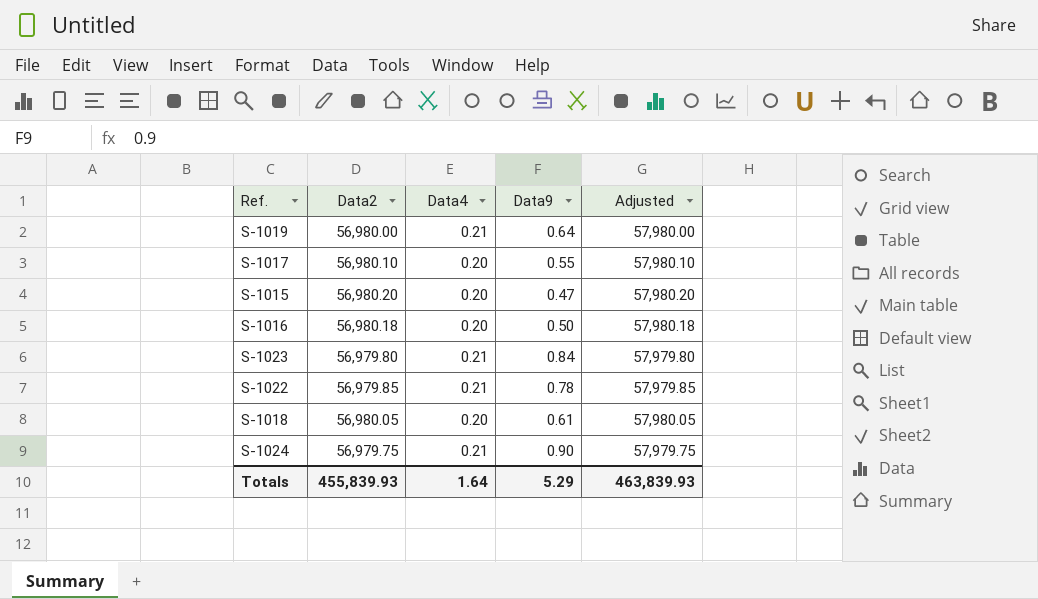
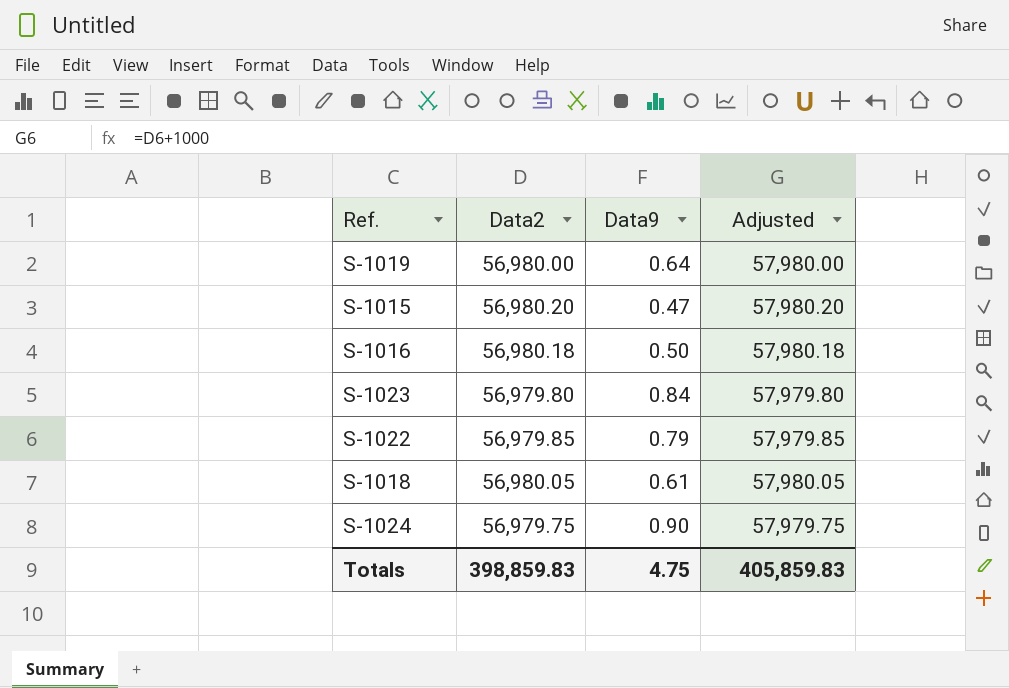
column Data4 | position: 3 -> none
row S-1017: 56,980.10 | 0.20 | 0.55 | 57,980.10 -> none
S-1022 | Data9: 0.78 -> 0.79
Totals | Data2: 455,839.93 -> 398,859.83
Totals | Data9: 5.29 -> 4.75
Totals | Adjusted: 463,839.93 -> 405,859.83

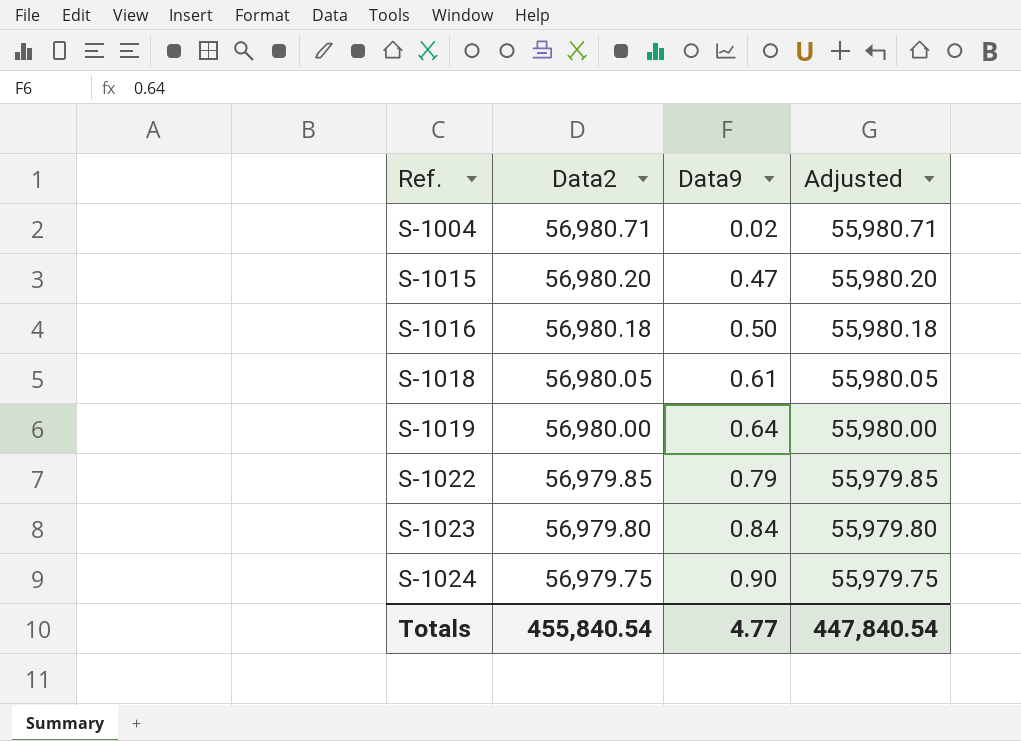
row order: none -> Ref. ascending
column Adjusted | formula: [Data2] + 1000 -> [Data2] - 1000
row S-1004: none -> 56,980.71 | 0.02 | 55,980.71
Totals | Data2: 398,859.83 -> 455,840.54
Totals | Data9: 4.75 -> 4.77
Totals | Adjusted: 405,859.83 -> 447,840.54

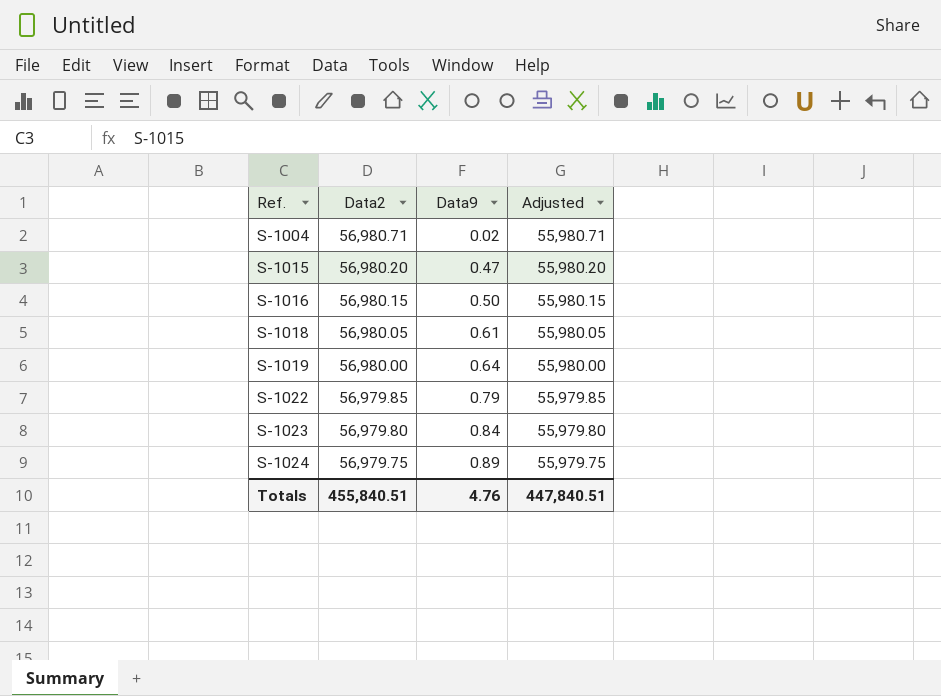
S-1016 | Data2: 56,980.18 -> 56,980.15
S-1016 | Adjusted: 55,980.18 -> 55,980.15
S-1024 | Data9: 0.90 -> 0.89
Totals | Data2: 455,840.54 -> 455,840.51
Totals | Data9: 4.77 -> 4.76
Totals | Adjusted: 447,840.54 -> 447,840.51

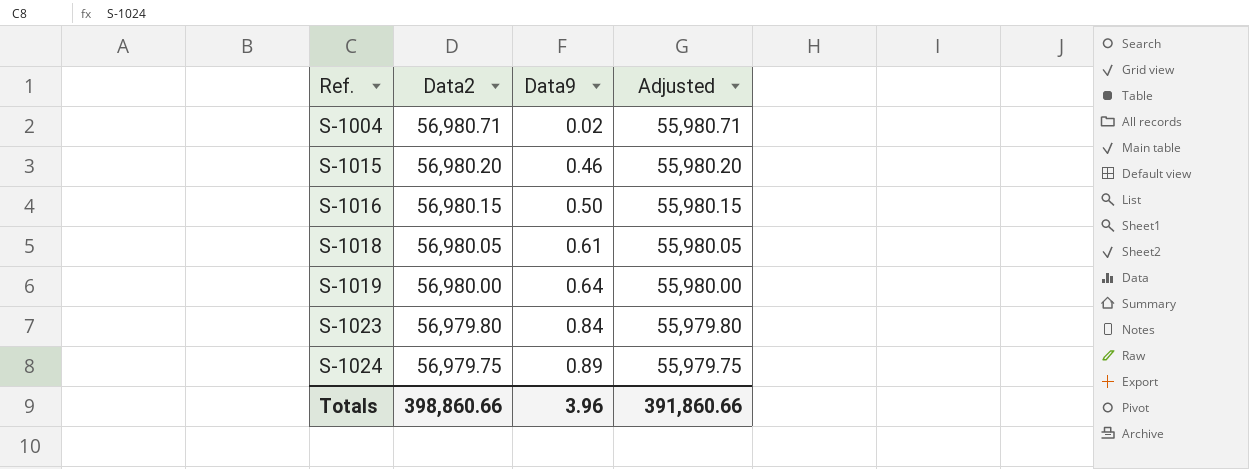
row S-1022: 56,979.85 | 0.79 | 55,979.85 -> none
S-1015 | Data9: 0.47 -> 0.46
Totals | Data2: 455,840.51 -> 398,860.66
Totals | Data9: 4.76 -> 3.96
Totals | Adjusted: 447,840.51 -> 391,860.66

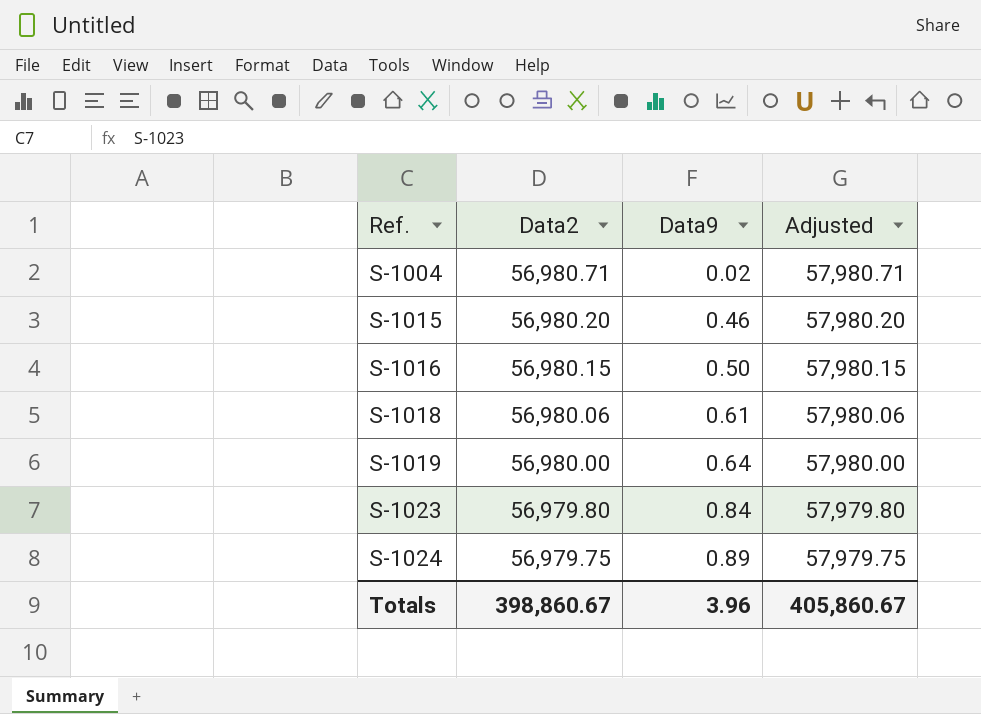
column Adjusted | formula: [Data2] - 1000 -> [Data2] + 1000
S-1018 | Data2: 56,980.05 -> 56,980.06
Totals | Data2: 398,860.66 -> 398,860.67
Totals | Adjusted: 391,860.66 -> 405,860.67

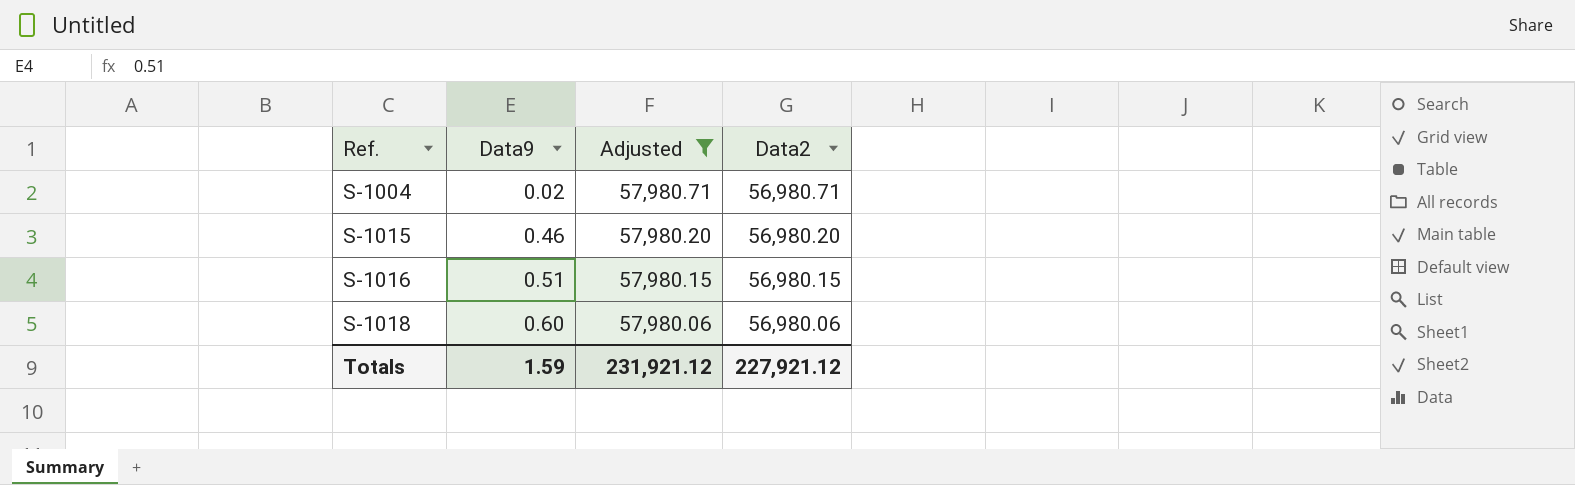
filter: none -> Adjusted >= 57,980.06
column Data2 | position: 2 -> 4
S-1016 | Data9: 0.50 -> 0.51
S-1018 | Data9: 0.61 -> 0.60
Totals | Data9: 3.96 -> 1.59
Totals | Adjusted: 405,860.67 -> 231,921.12
Totals | Data2: 398,860.67 -> 227,921.12

